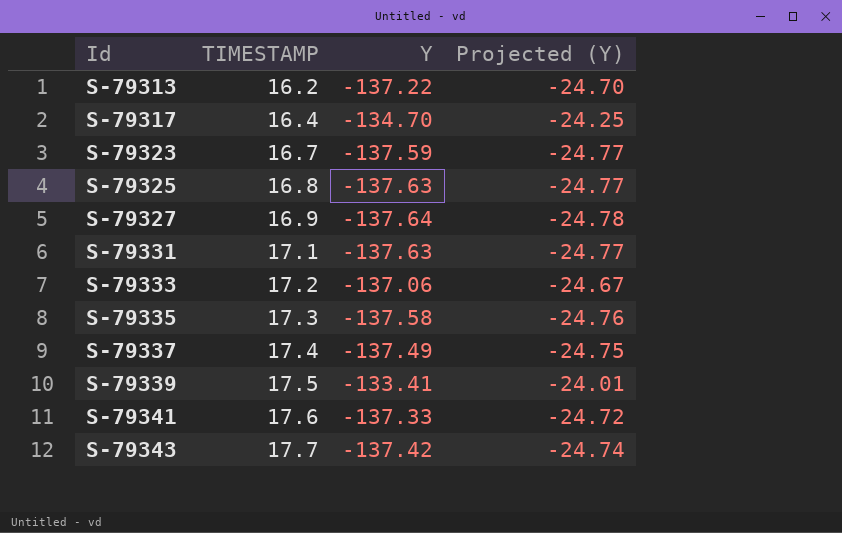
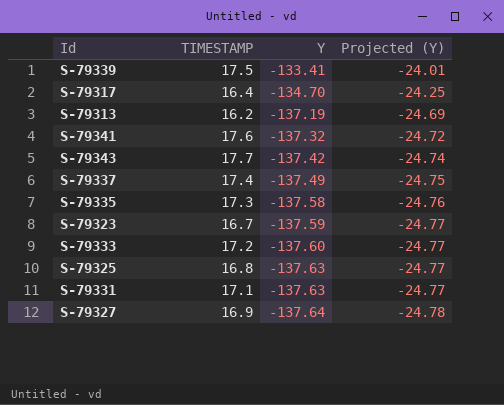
row order: Id ascending -> Y descending
S-79313 | Y: -137.22 -> -137.19
S-79313 | Projected (Y): -24.70 -> -24.69
S-79341 | Y: -137.33 -> -137.32
S-79333 | Y: -137.06 -> -137.60
S-79333 | Projected (Y): -24.67 -> -24.77

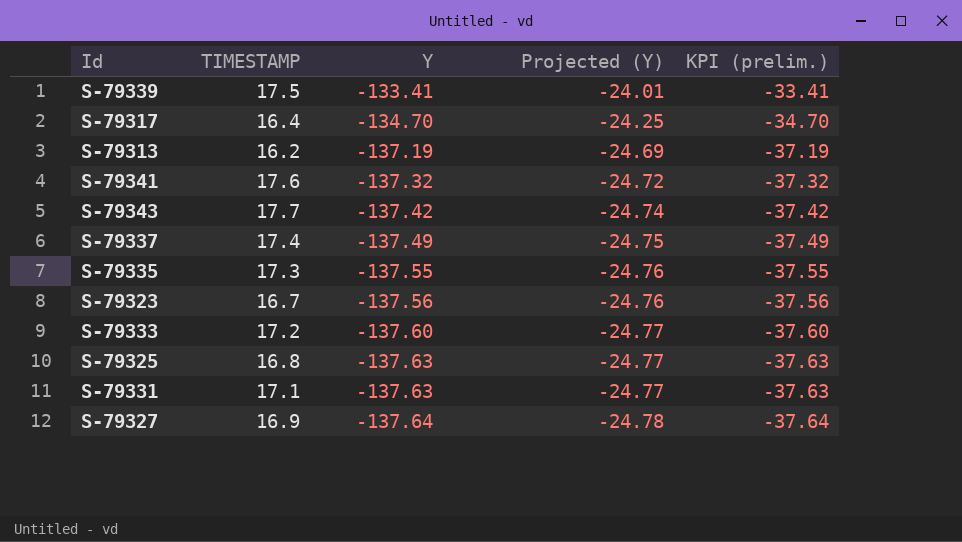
column KPI (prelim.) | formula: none -> [Y] + 100
S-79335 | Y: -137.58 -> -137.55
S-79323 | Y: -137.59 -> -137.56
S-79323 | Projected (Y): -24.77 -> -24.76

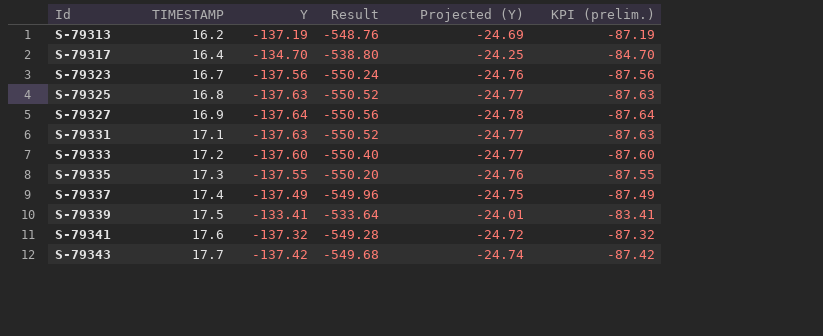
row order: Y descending -> Id ascending
column Result | formula: none -> [Y] * 4
column KPI (prelim.) | formula: [Y] + 100 -> [Y] + 50

